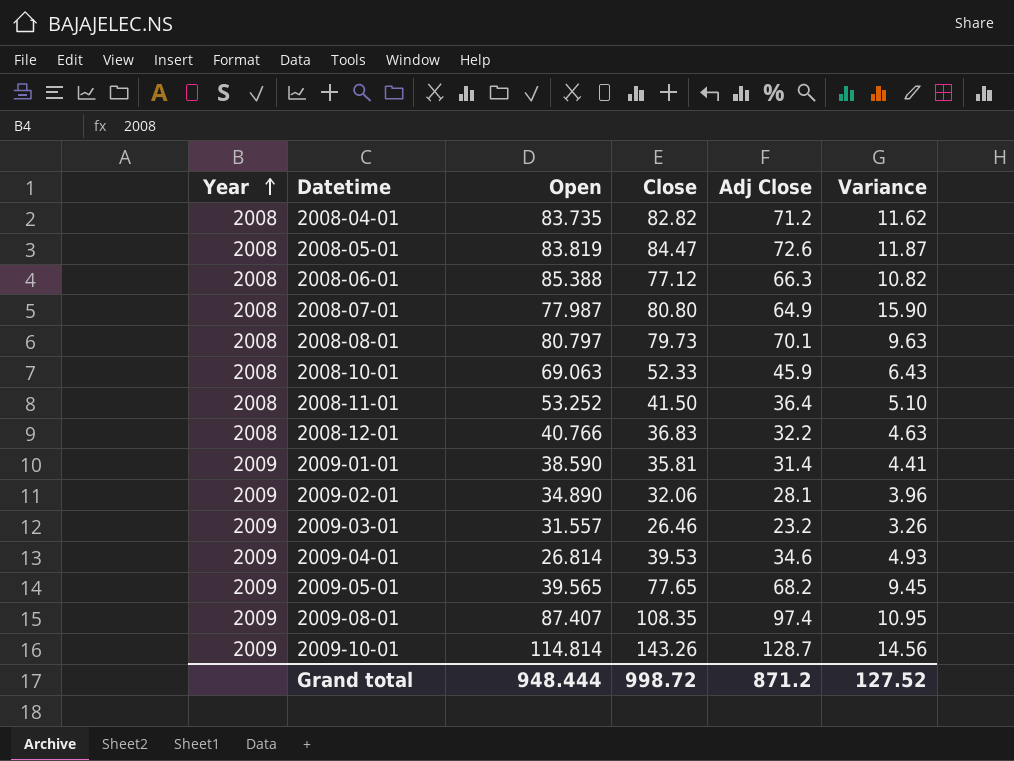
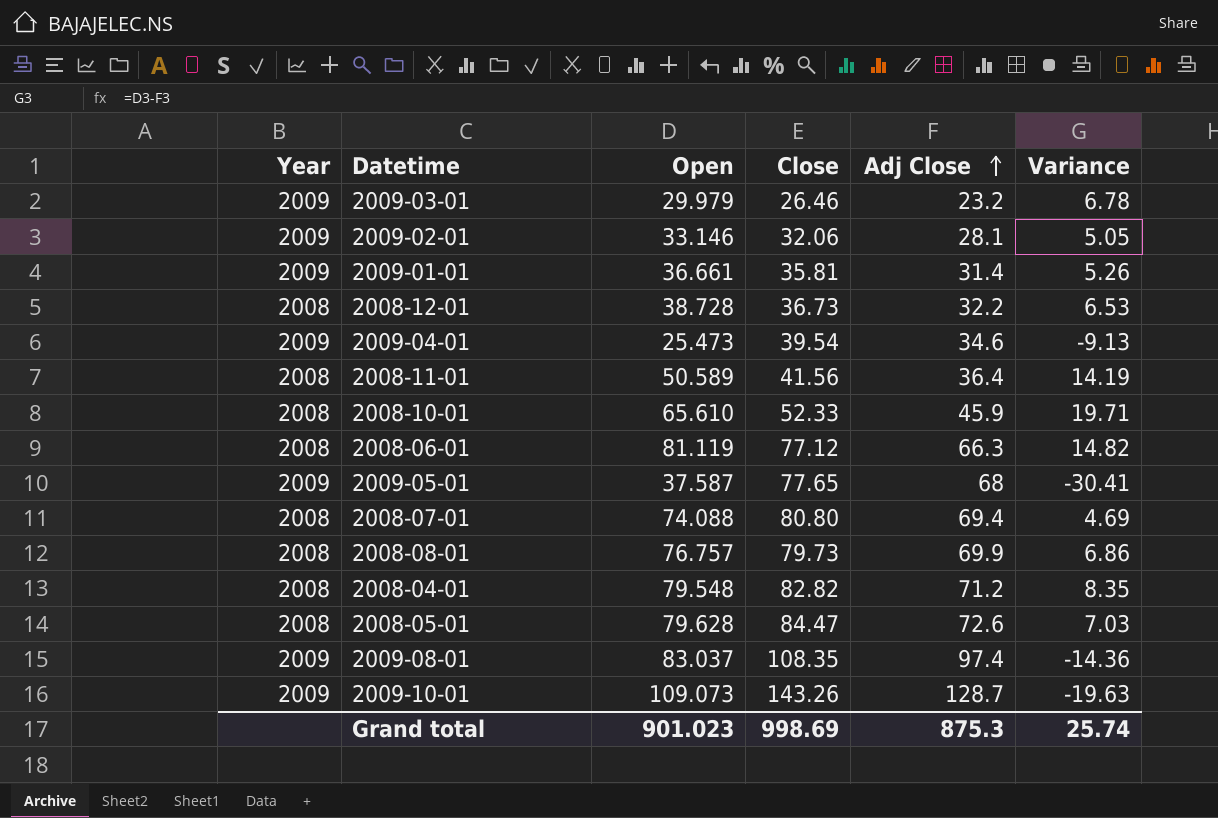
row order: Year ascending -> Adj Close ascending
column Variance | formula: [Close] - [Adj Close] -> [Open] - [Adj Close]
2009-03-01 | Open: 31.557 -> 29.979
2009-02-01 | Open: 34.890 -> 33.146
2009-01-01 | Open: 38.590 -> 36.661
2008-12-01 | Open: 40.766 -> 38.728
2008-12-01 | Close: 36.83 -> 36.73
2009-04-01 | Open: 26.814 -> 25.473
2009-04-01 | Close: 39.53 -> 39.54
2008-11-01 | Open: 53.252 -> 50.589
2008-11-01 | Close: 41.50 -> 41.56
2008-10-01 | Open: 69.063 -> 65.610
2008-06-01 | Open: 85.388 -> 81.119
2009-05-01 | Open: 39.565 -> 37.587
2009-05-01 | Adj Close: 68.2 -> 68
2008-07-01 | Open: 77.987 -> 74.088
2008-07-01 | Adj Close: 64.9 -> 69.4
2008-08-01 | Open: 80.797 -> 76.757
2008-08-01 | Adj Close: 70.1 -> 69.9
2008-04-01 | Open: 83.735 -> 79.548
2008-05-01 | Open: 83.819 -> 79.628
2009-08-01 | Open: 87.407 -> 83.037
2009-10-01 | Open: 114.814 -> 109.073
Grand total | Open: 948.444 -> 901.023
Grand total | Close: 998.72 -> 998.69
Grand total | Adj Close: 871.2 -> 875.3
Grand total | Variance: 127.52 -> 25.74

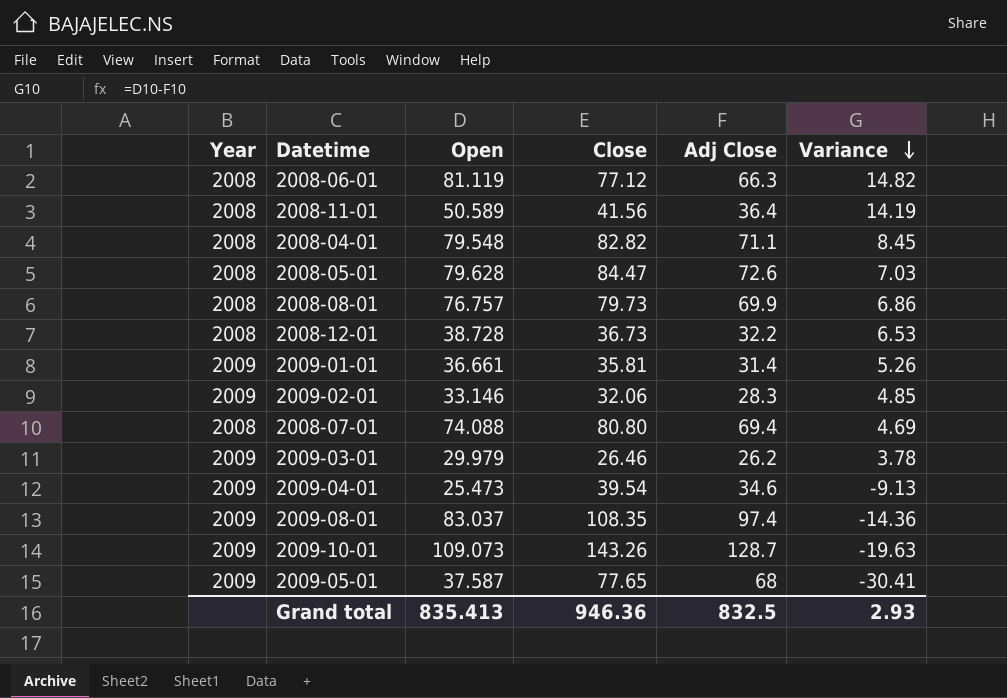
row order: Adj Close ascending -> Variance descending
row 2008-10-01: 2008 | 65.610 | 52.33 | 45.9 | 19.71 -> none
2008-04-01 | Adj Close: 71.2 -> 71.1
2008-04-01 | Variance: 8.35 -> 8.45
2009-02-01 | Adj Close: 28.1 -> 28.3
2009-02-01 | Variance: 5.05 -> 4.85
2009-03-01 | Adj Close: 23.2 -> 26.2
2009-03-01 | Variance: 6.78 -> 3.78
Grand total | Open: 901.023 -> 835.413
Grand total | Close: 998.69 -> 946.36
Grand total | Adj Close: 875.3 -> 832.5
Grand total | Variance: 25.74 -> 2.93

